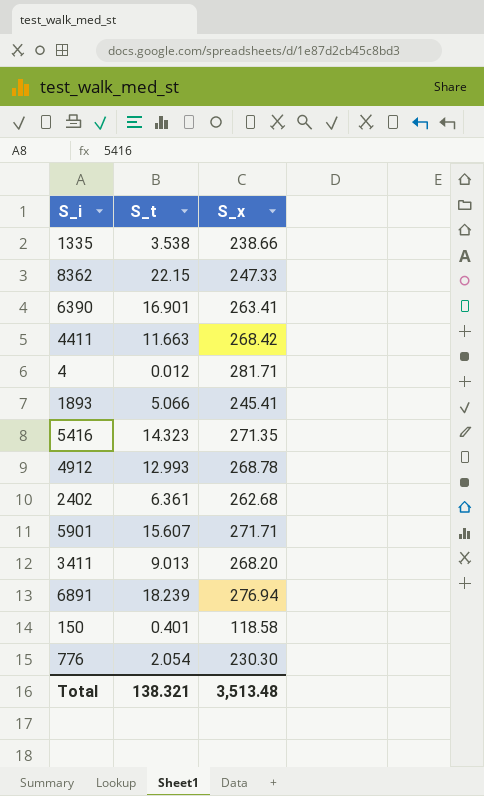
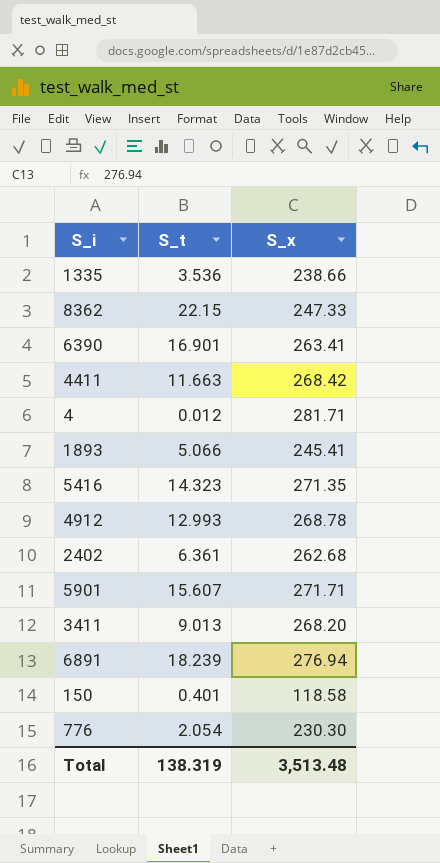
1335 | S_t: 3.538 -> 3.536
Total | S_t: 138.321 -> 138.319

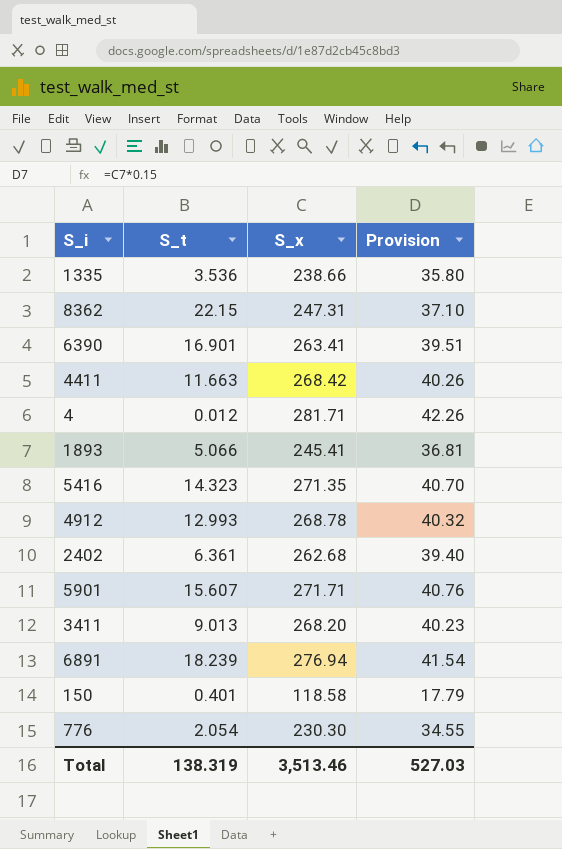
column Provision | formula: none -> [S_x] * 0.15
8362 | S_x: 247.33 -> 247.31
Total | S_x: 3,513.48 -> 3,513.46

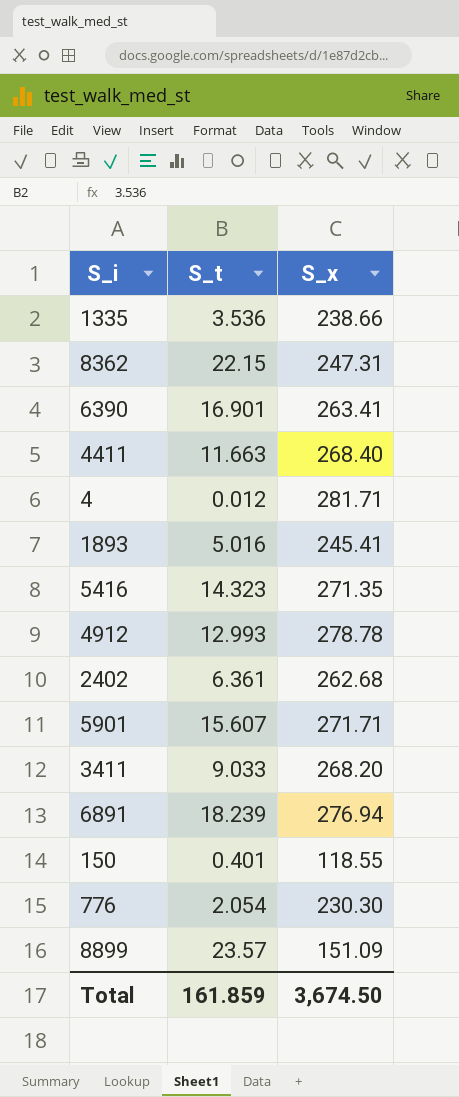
column Provision | formula: [S_x] * 0.15 -> none
4411 | S_x: 268.42 -> 268.40
1893 | S_t: 5.066 -> 5.016
4912 | S_x: 268.78 -> 278.78
3411 | S_t: 9.013 -> 9.033
150 | S_x: 118.58 -> 118.55
row 8899: none -> 23.57 | 151.09
Total | S_t: 138.319 -> 161.859
Total | S_x: 3,513.46 -> 3,674.50

